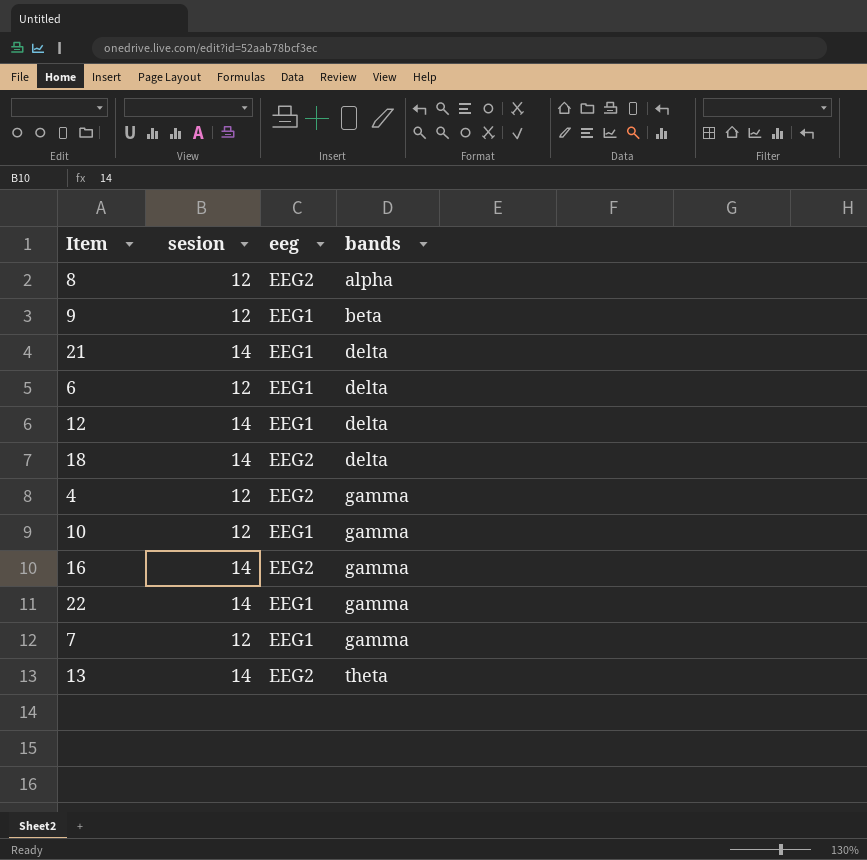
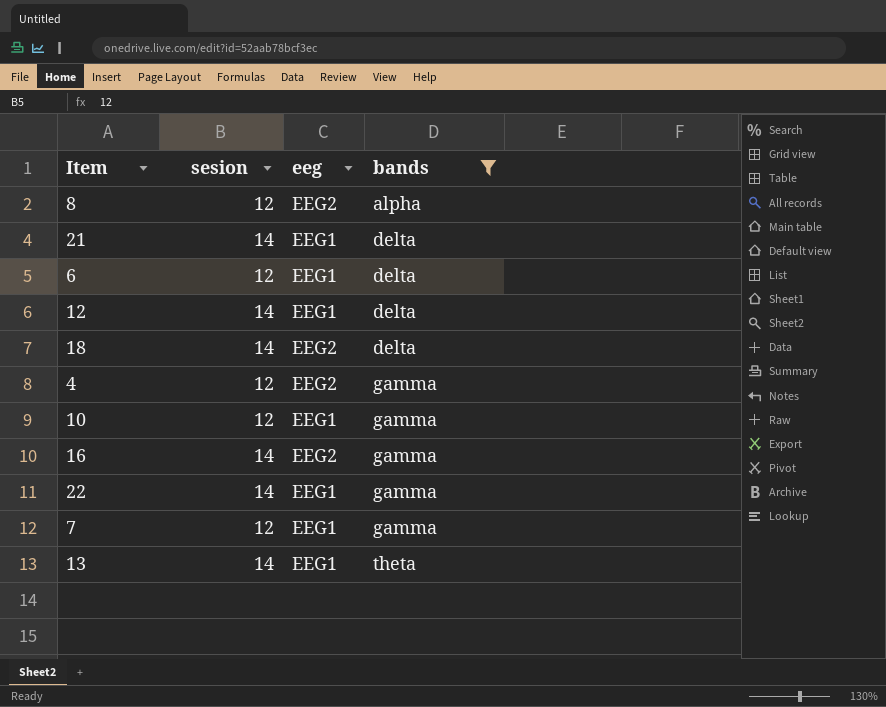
filter: none -> bands != beta
13 | eeg: EEG2 -> EEG1

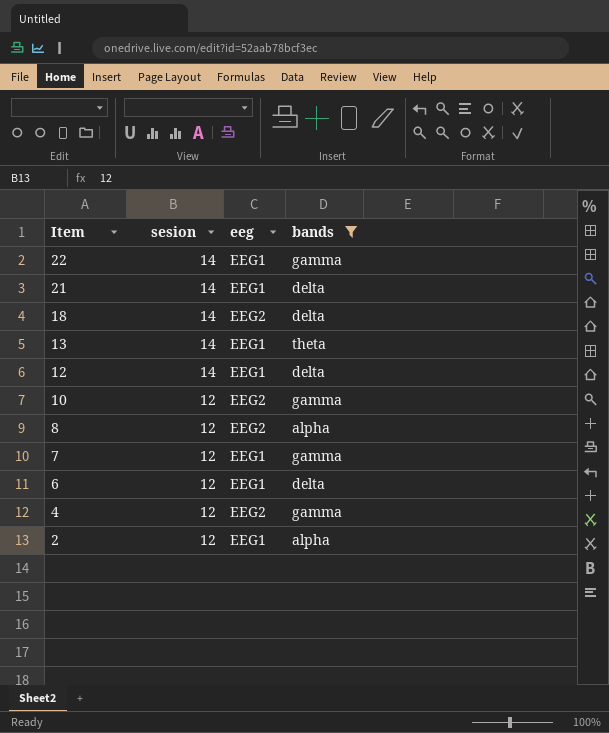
row order: bands ascending -> Item descending
row 16: 14 | EEG2 | gamma -> none
10 | eeg: EEG1 -> EEG2
row 2: none -> 12 | EEG1 | alpha

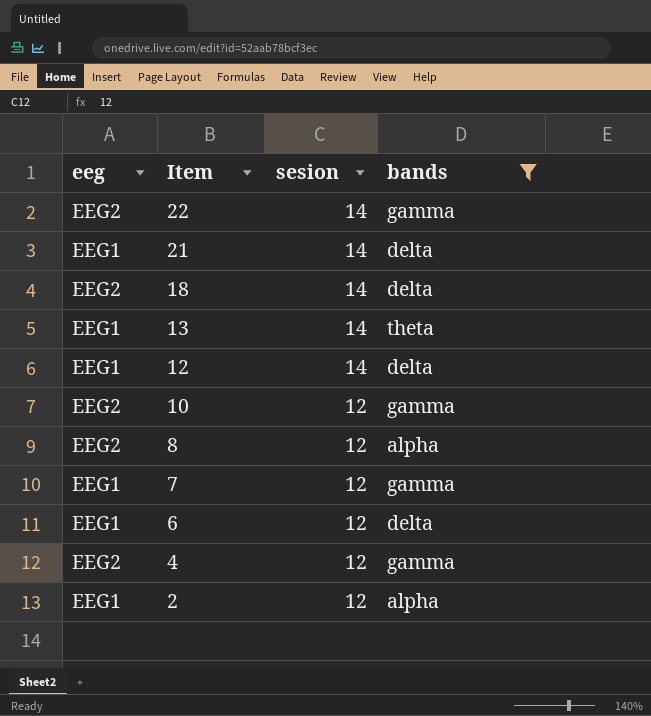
column eeg | position: 3 -> 1
22 | eeg: EEG1 -> EEG2

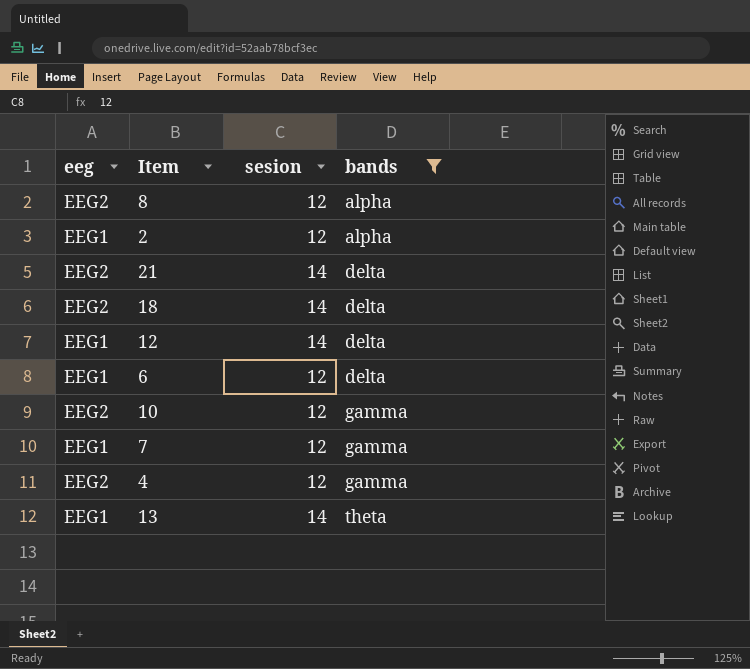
row order: Item descending -> bands ascending
row 22: EEG2 | 14 | gamma -> none
21 | eeg: EEG1 -> EEG2

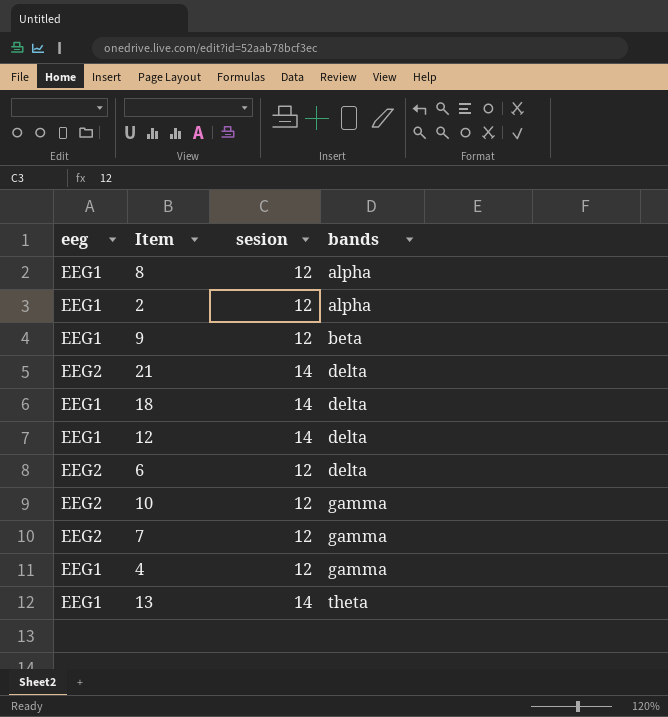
filter: bands != beta -> none
8 | eeg: EEG2 -> EEG1
18 | eeg: EEG2 -> EEG1
6 | eeg: EEG1 -> EEG2
7 | eeg: EEG1 -> EEG2
4 | eeg: EEG2 -> EEG1

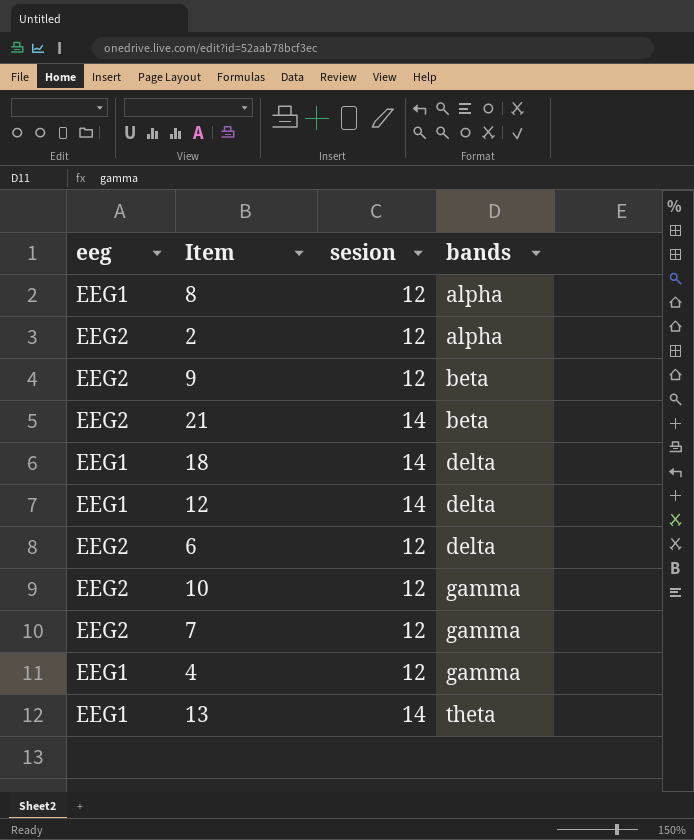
2 | eeg: EEG1 -> EEG2
9 | eeg: EEG1 -> EEG2
21 | bands: delta -> beta

